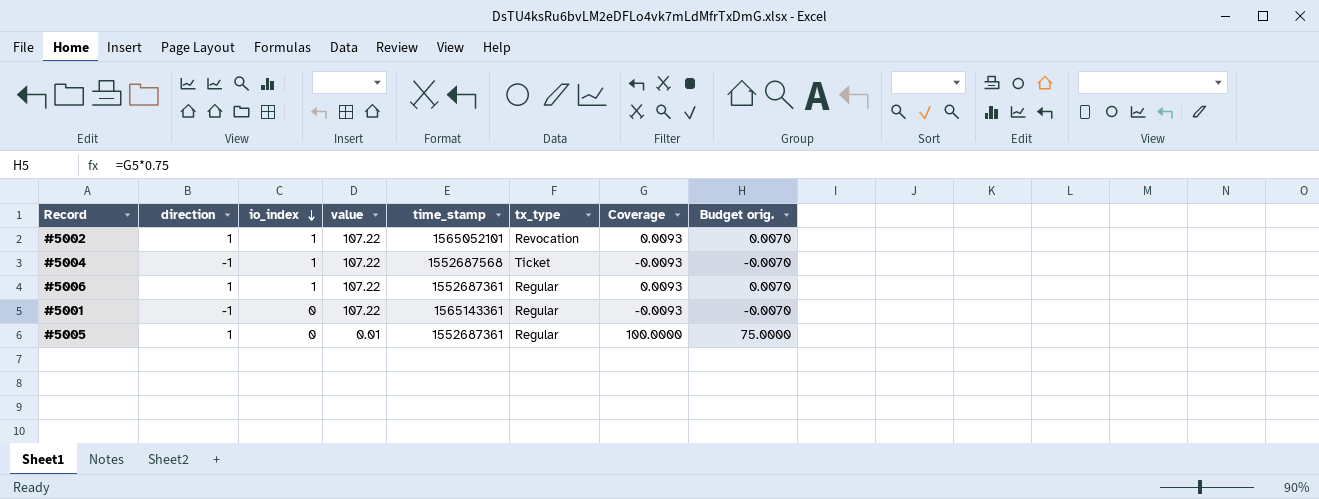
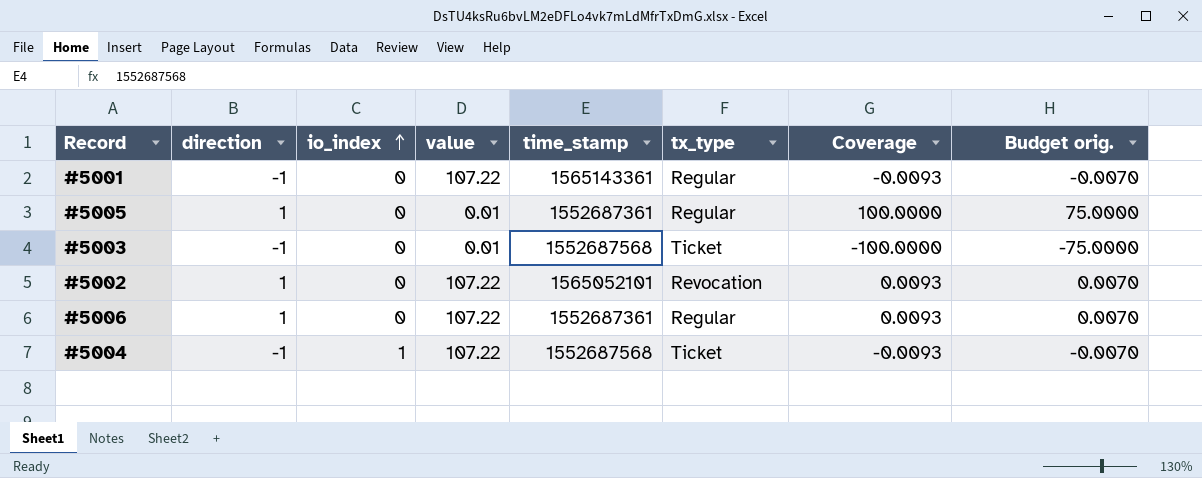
row order: io_index descending -> io_index ascending
row #5003: none -> -1 | 0 | 0.01 | 1552687568 | Ticket | -100.0000 | -75.0000
#5002 | io_index: 1 -> 0
#5006 | io_index: 1 -> 0

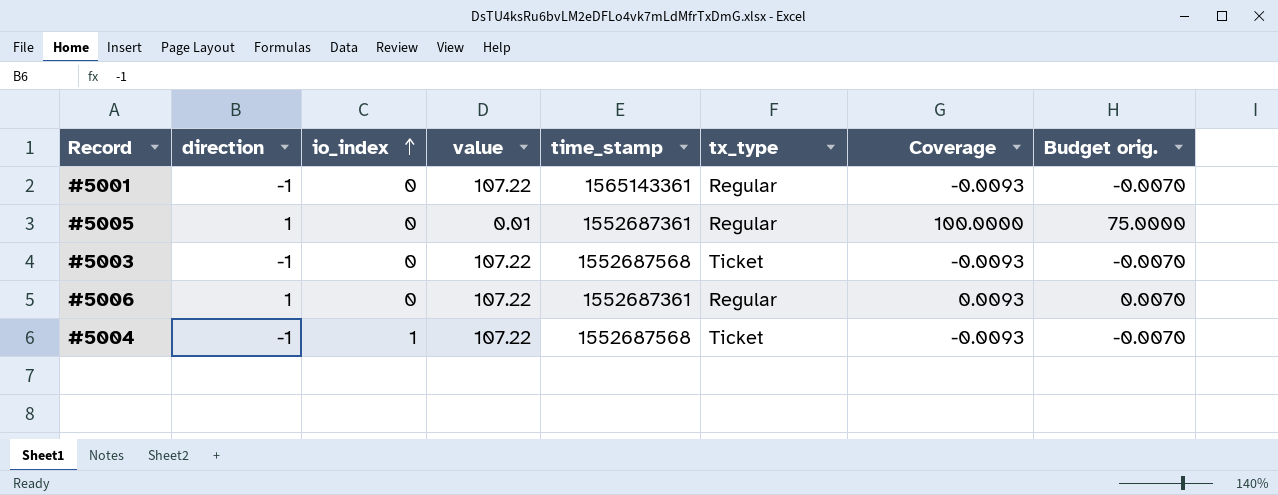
row #5002: 1 | 0 | 107.22 | 1565052101 | Revocation | 0.0093 | 0.0070 -> none
#5003 | value: 0.01 -> 107.22
#5003 | Coverage: -100.0000 -> -0.0093
#5003 | Budget orig.: -75.0000 -> -0.0070

